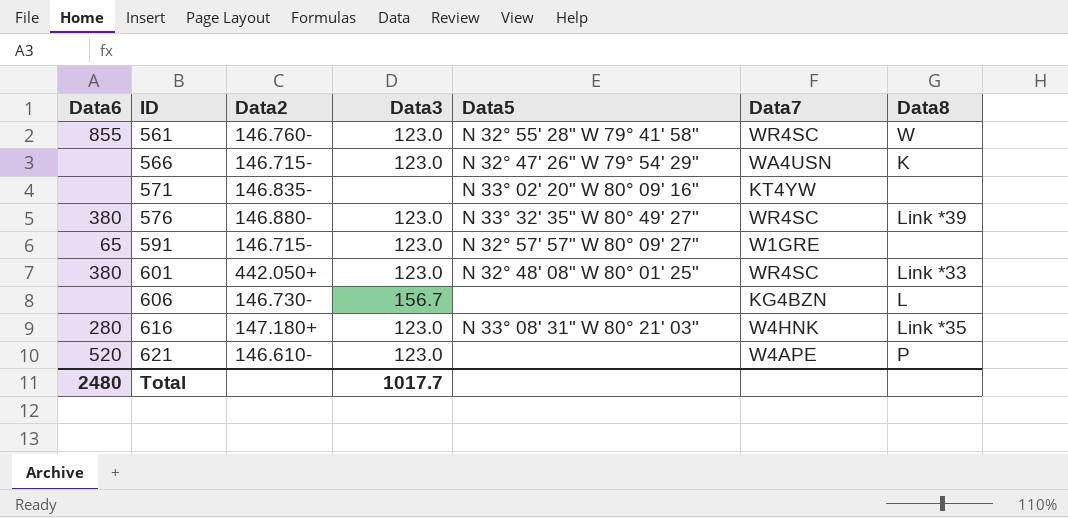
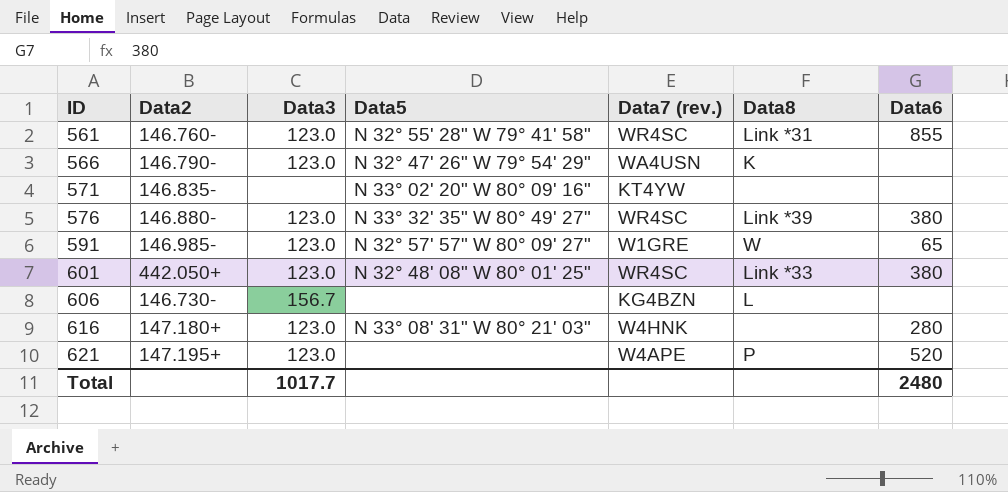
column name: Data7 -> Data7 (rev.)
column Data6 | position: 1 -> 7
561 | Data8: W -> Link *31
566 | Data2: 146.715- -> 146.790-
591 | Data2: 146.715- -> 146.985-
591 | Data8: none -> W
616 | Data8: Link *35 -> none
621 | Data2: 146.610- -> 147.195+

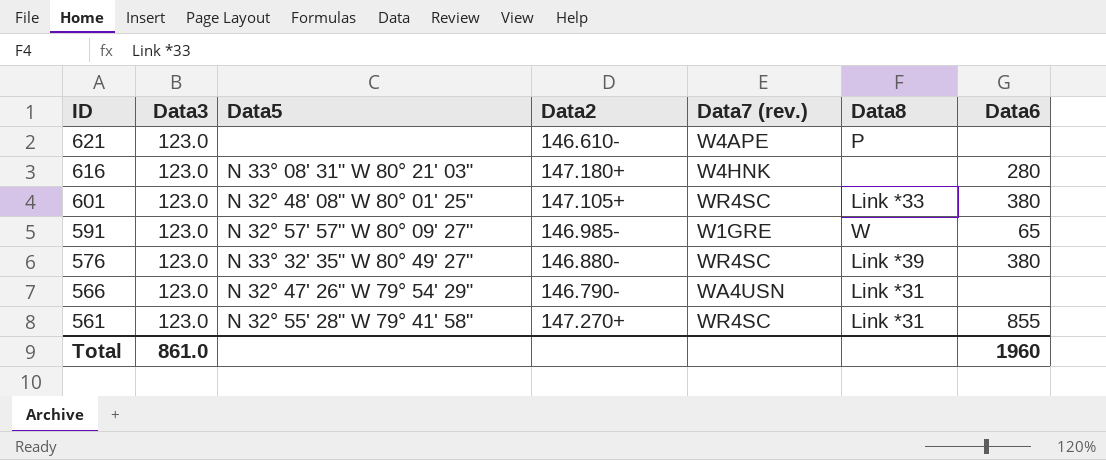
row order: ID ascending -> ID descending
column Data2 | position: 2 -> 4
row 571: 146.835- | none | N 33° 02' 20" W 80° 09' 16" | KT4YW | none | none -> none
row 606: 146.730- | 156.7 | none | KG4BZN | L | none -> none
621 | Data2: 147.195+ -> 146.610-
621 | Data6: 520 -> none
601 | Data2: 442.050+ -> 147.105+
566 | Data8: K -> Link *31
561 | Data2: 146.760- -> 147.270+
Total | Data3: 1017.7 -> 861.0
Total | Data6: 2480 -> 1960

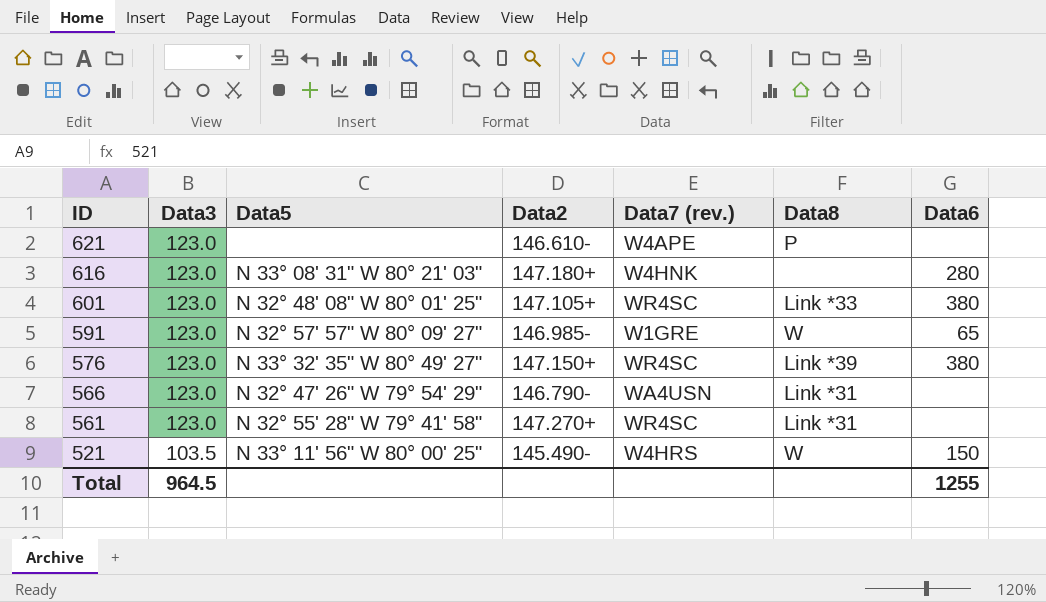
576 | Data2: 146.880- -> 147.150+
561 | Data6: 855 -> none
row 521: none -> 103.5 | N 33° 11' 56" W 80° 00' 25" | 145.490- | W4HRS | W | 150
Total | Data3: 861.0 -> 964.5
Total | Data6: 1960 -> 1255

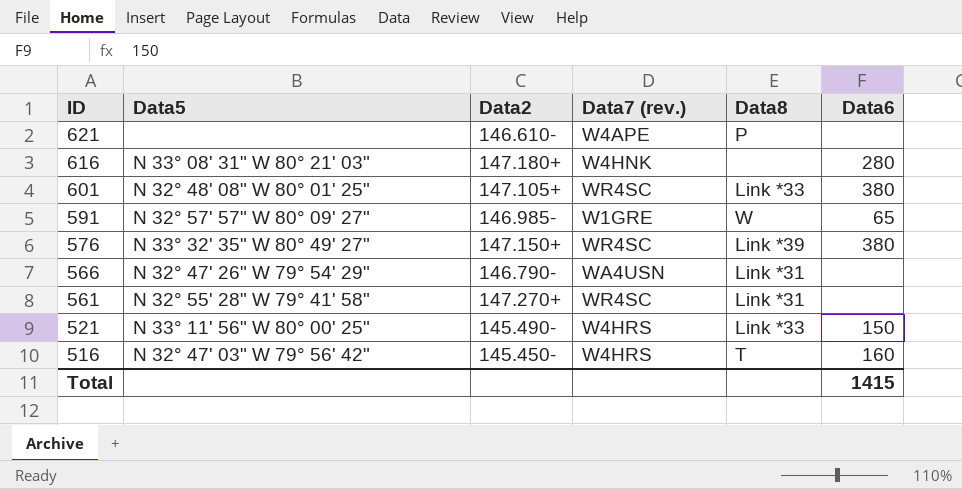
column Data3 | position: 2 -> none
521 | Data8: W -> Link *33
row 516: none -> N 32° 47' 03" W 79° 56' 42" | 145.450- | W4HRS | T | 160
Total | Data6: 1255 -> 1415

